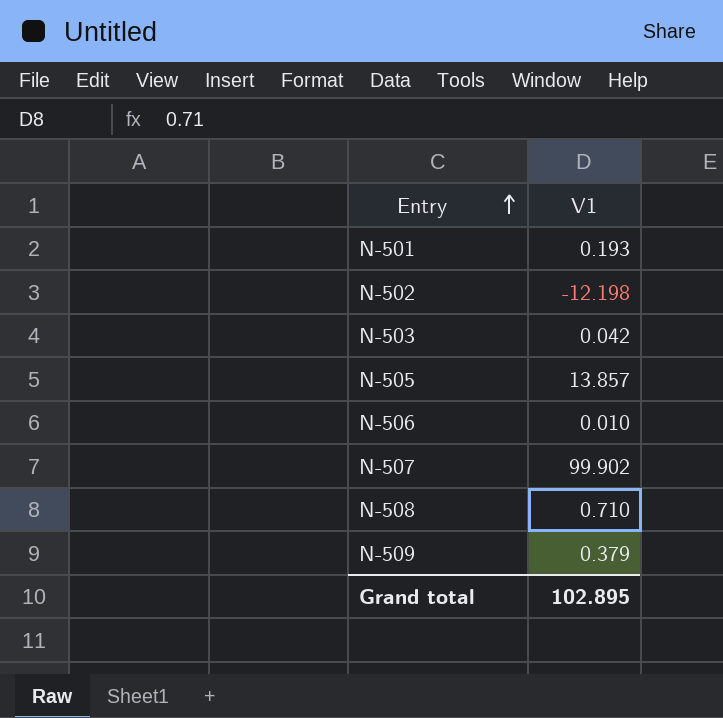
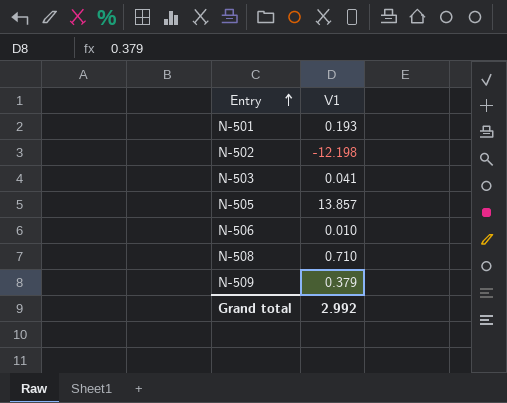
row N-507: 99.902 -> none
N-503 | V1: 0.042 -> 0.041
Grand total | V1: 102.895 -> 2.992

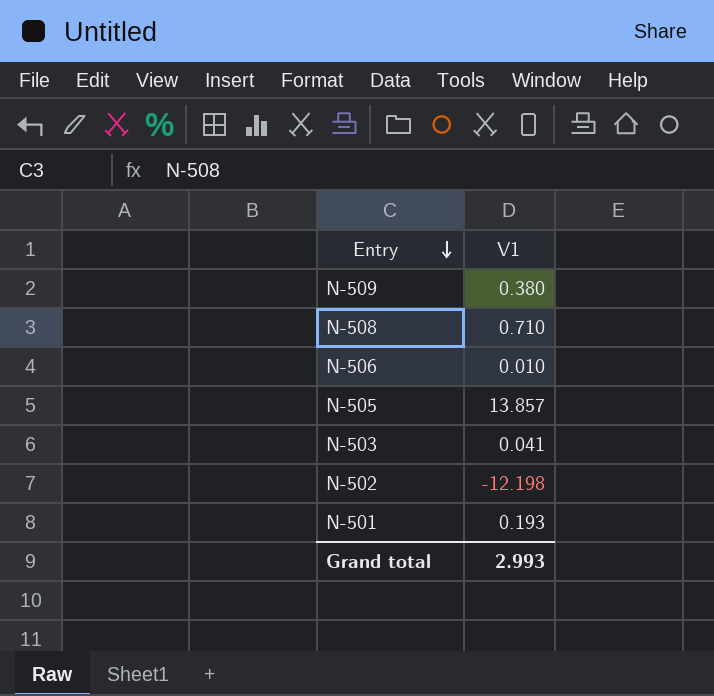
row order: Entry ascending -> Entry descending
N-509 | V1: 0.379 -> 0.380
Grand total | V1: 2.992 -> 2.993

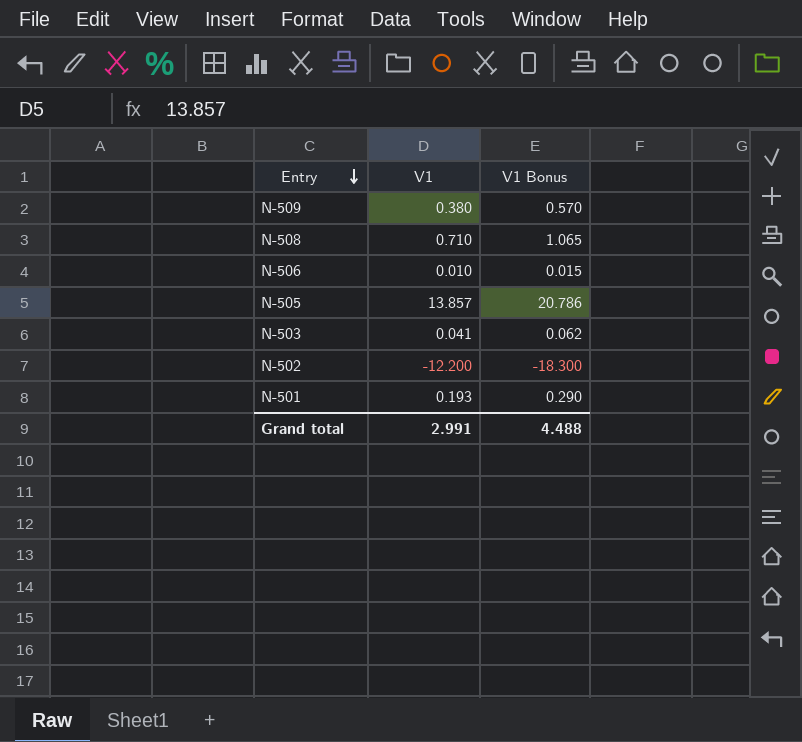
column V1 Bonus | formula: none -> [V1] * 1.5
N-502 | V1: -12.198 -> -12.200
Grand total | V1: 2.993 -> 2.991

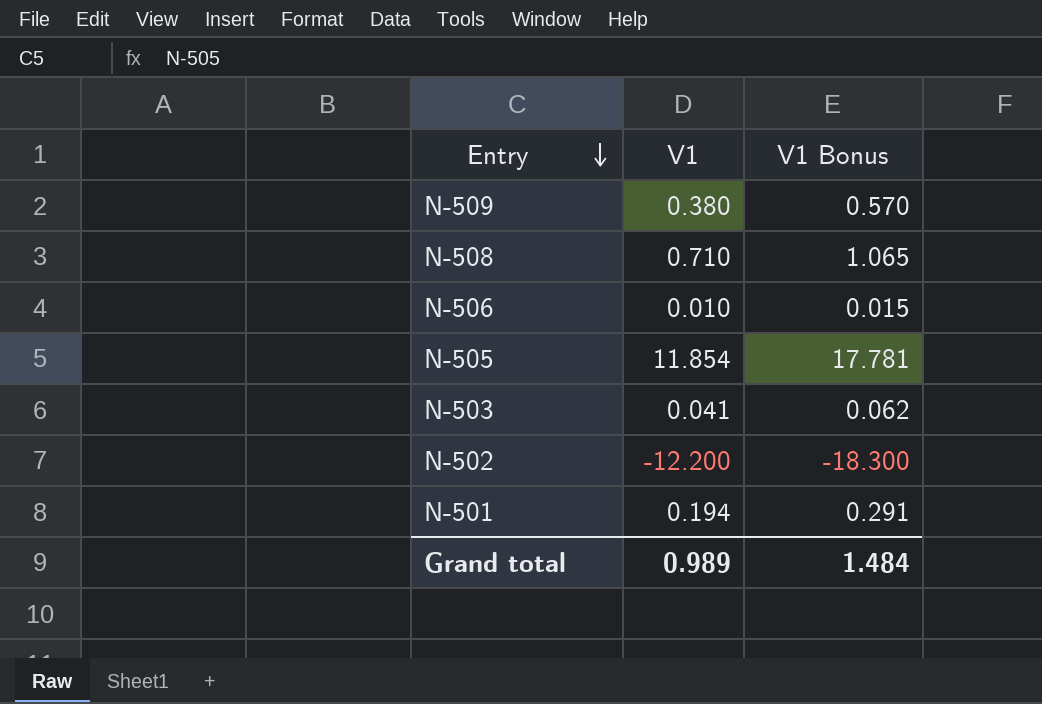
N-505 | V1: 13.857 -> 11.854
N-505 | V1 Bonus: 20.786 -> 17.781
N-501 | V1: 0.193 -> 0.194
N-501 | V1 Bonus: 0.290 -> 0.291
Grand total | V1: 2.991 -> 0.989
Grand total | V1 Bonus: 4.488 -> 1.484

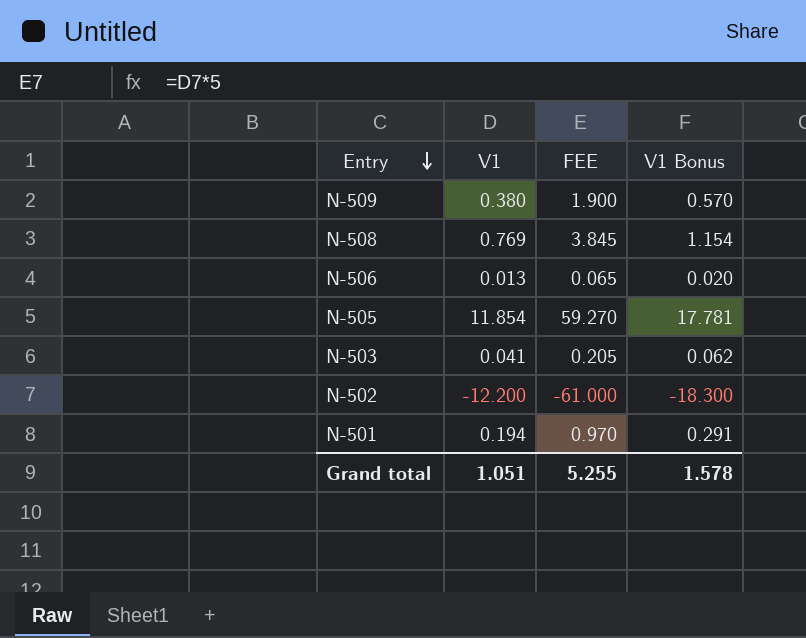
column FEE | formula: none -> [V1] * 5
N-508 | V1: 0.710 -> 0.769
N-508 | V1 Bonus: 1.065 -> 1.154
N-506 | V1: 0.010 -> 0.013
N-506 | V1 Bonus: 0.015 -> 0.020
Grand total | V1: 0.989 -> 1.051
Grand total | V1 Bonus: 1.484 -> 1.578

